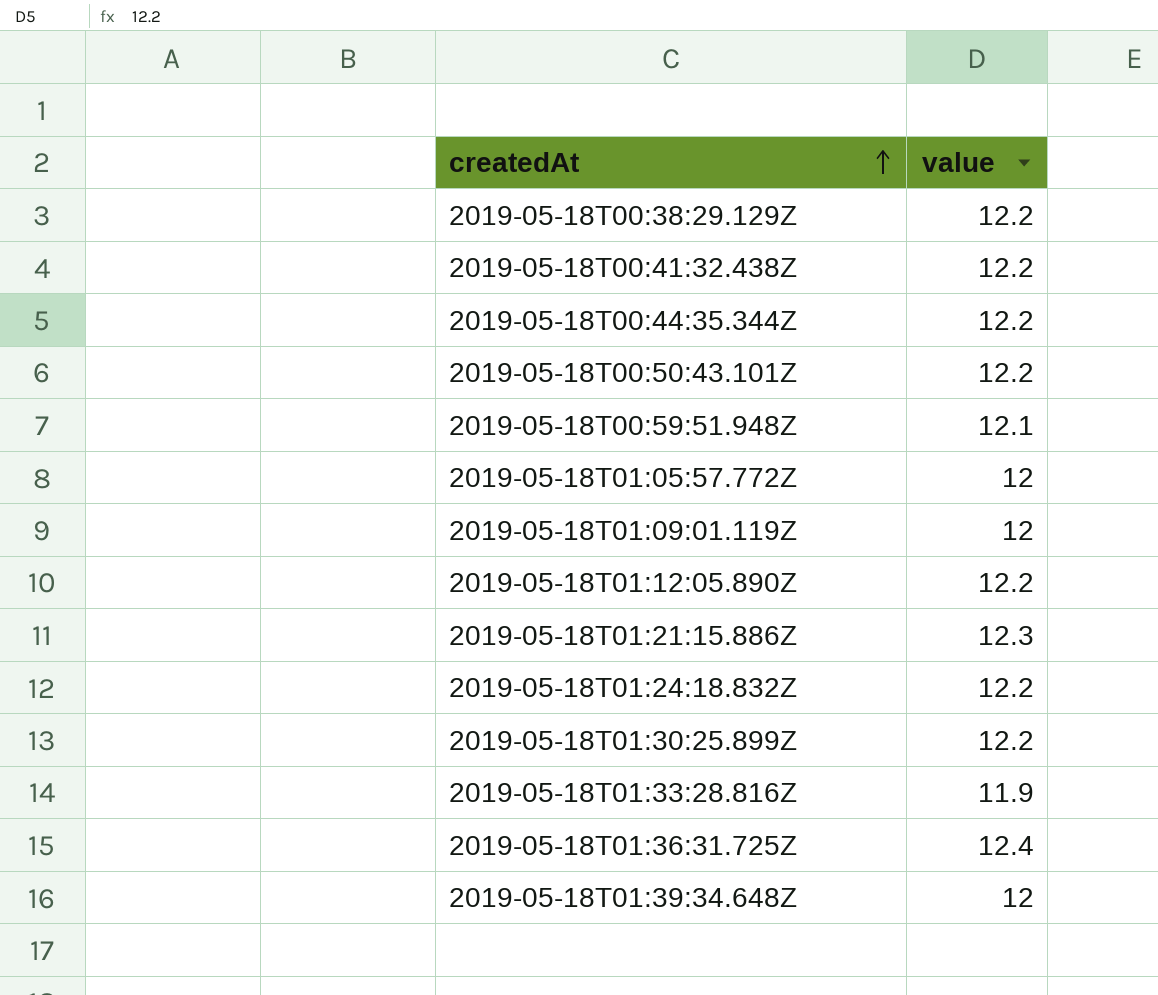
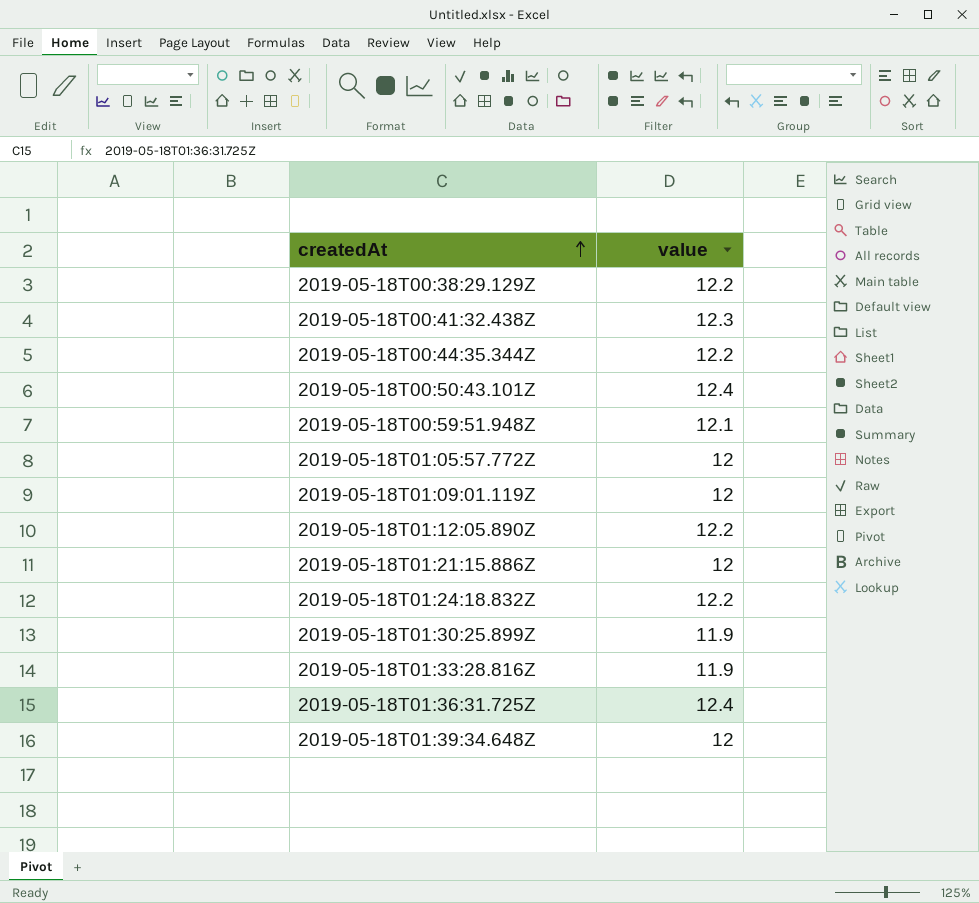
2019-05-18T00:41:32.438Z | value: 12.2 -> 12.3
2019-05-18T00:50:43.101Z | value: 12.2 -> 12.4
2019-05-18T01:21:15.886Z | value: 12.3 -> 12
2019-05-18T01:30:25.899Z | value: 12.2 -> 11.9

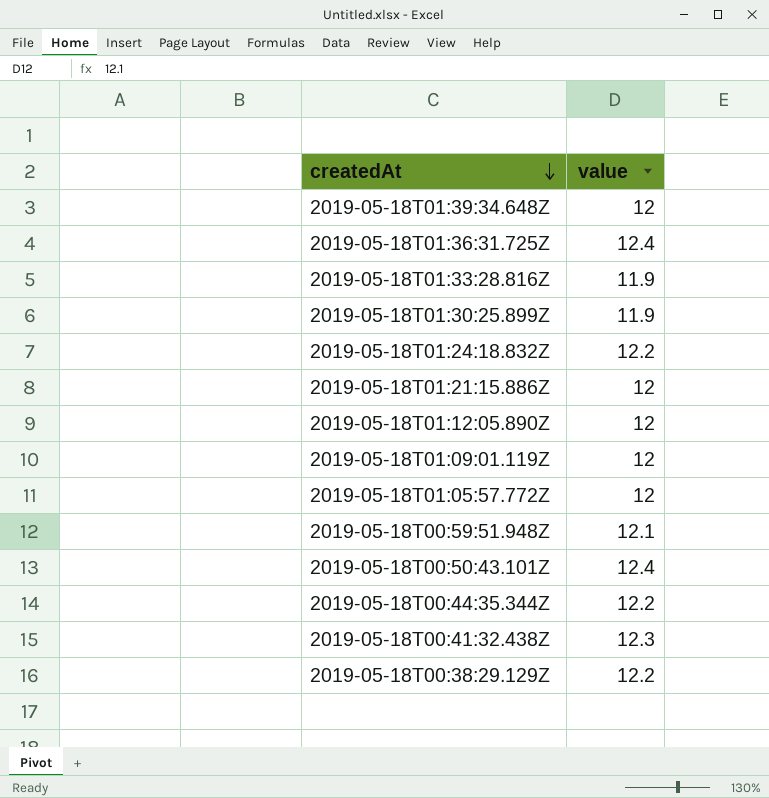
row order: createdAt ascending -> createdAt descending
2019-05-18T01:12:05.890Z | value: 12.2 -> 12

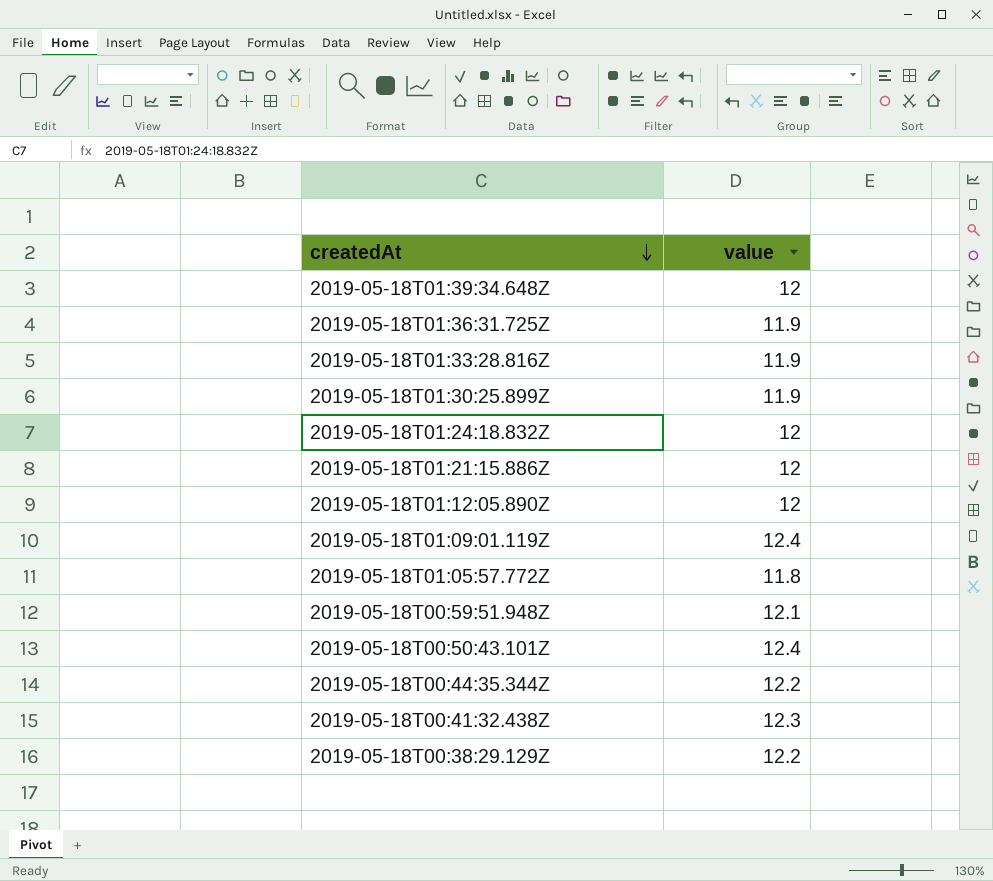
2019-05-18T01:36:31.725Z | value: 12.4 -> 11.9
2019-05-18T01:24:18.832Z | value: 12.2 -> 12
2019-05-18T01:09:01.119Z | value: 12 -> 12.4
2019-05-18T01:05:57.772Z | value: 12 -> 11.8

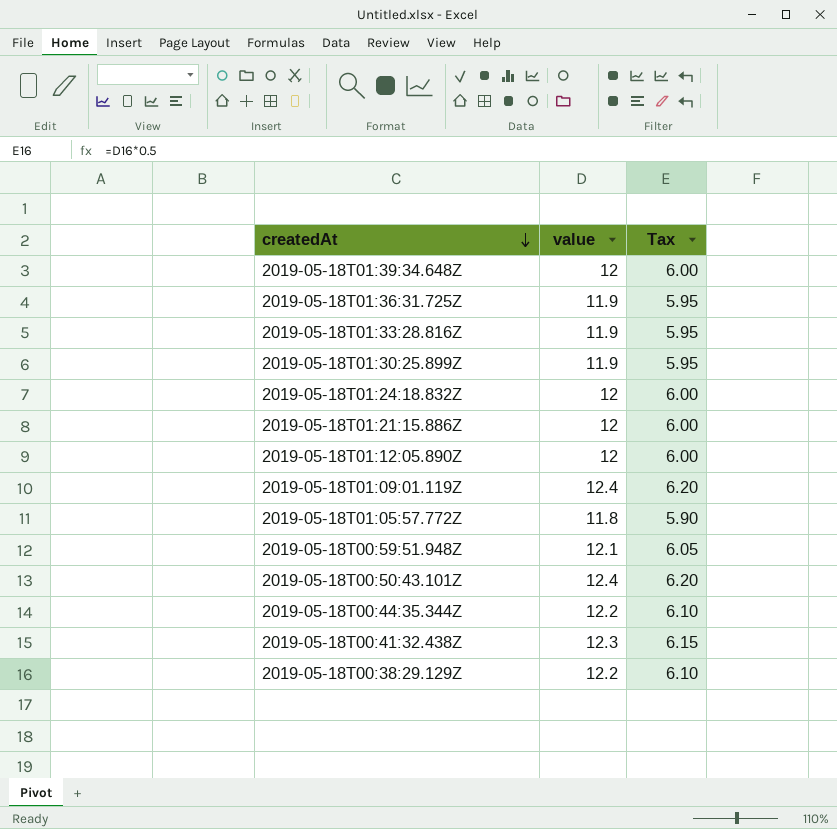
column Tax | formula: none -> [value] * 0.5

